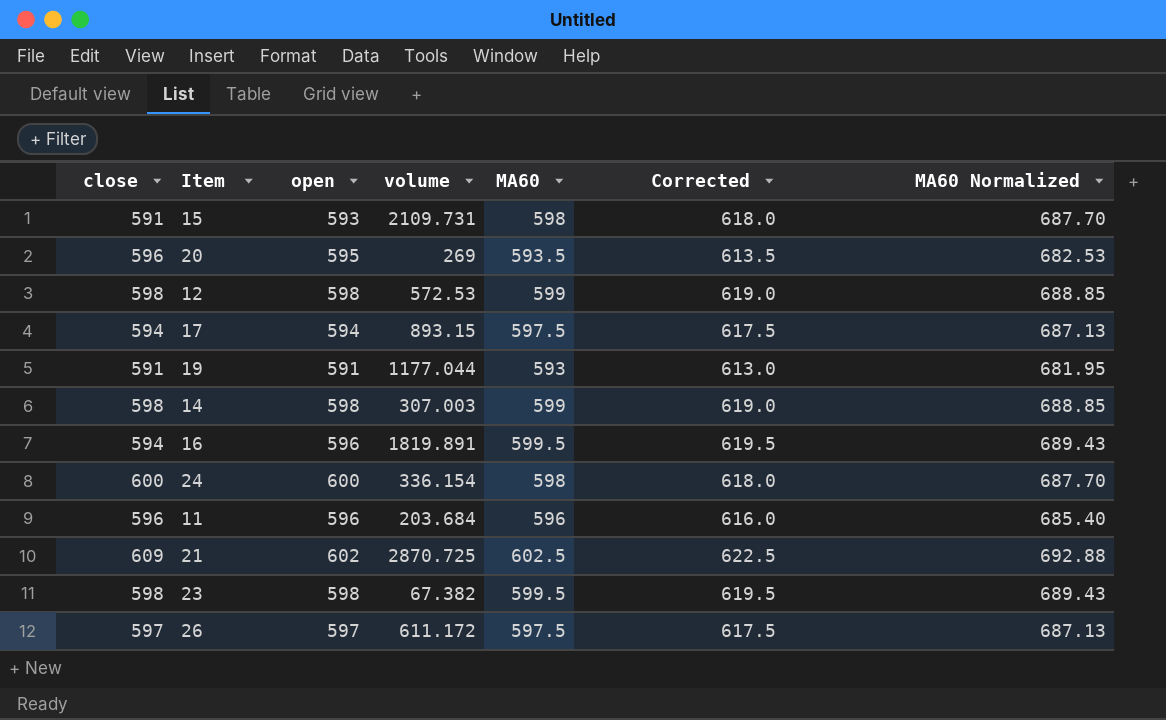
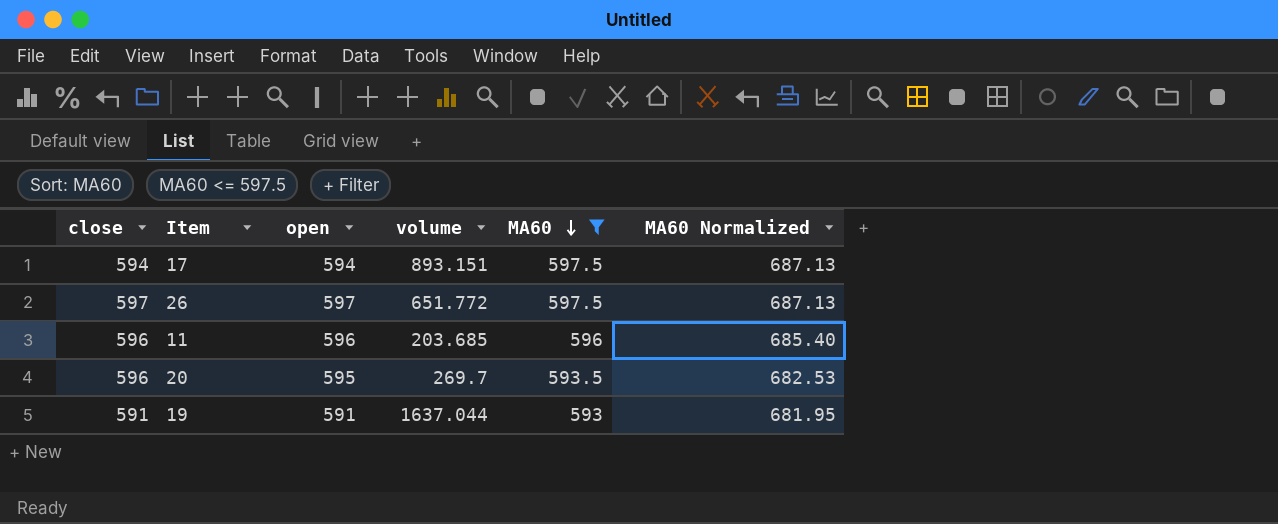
filter: none -> MA60 <= 597.5
row order: none -> MA60 descending
column Corrected | formula: [MA60] + 20 -> none
17 | volume: 893.15 -> 893.151
26 | volume: 611.172 -> 651.772
11 | volume: 203.684 -> 203.685
20 | volume: 269 -> 269.7
19 | volume: 1177.044 -> 1637.044

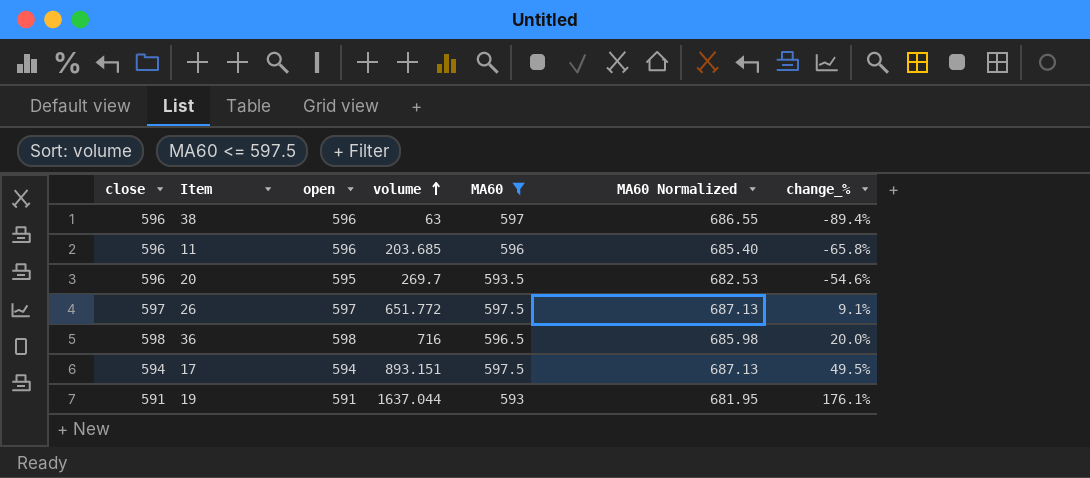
row order: MA60 descending -> volume ascending
column change_% | formula: none -> ([volume] - [MA60]) / [MA60]
row 38: none -> 596 | 596 | 63 | 597 | 686.55 | -89.4%
row 36: none -> 598 | 598 | 716 | 596.5 | 685.98 | 20.0%

